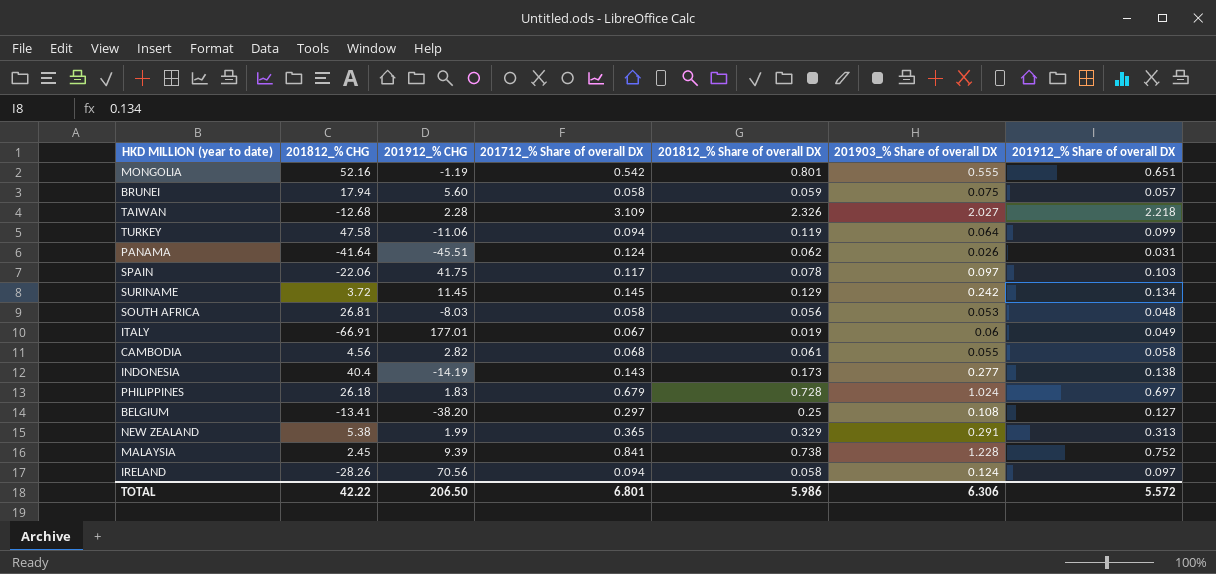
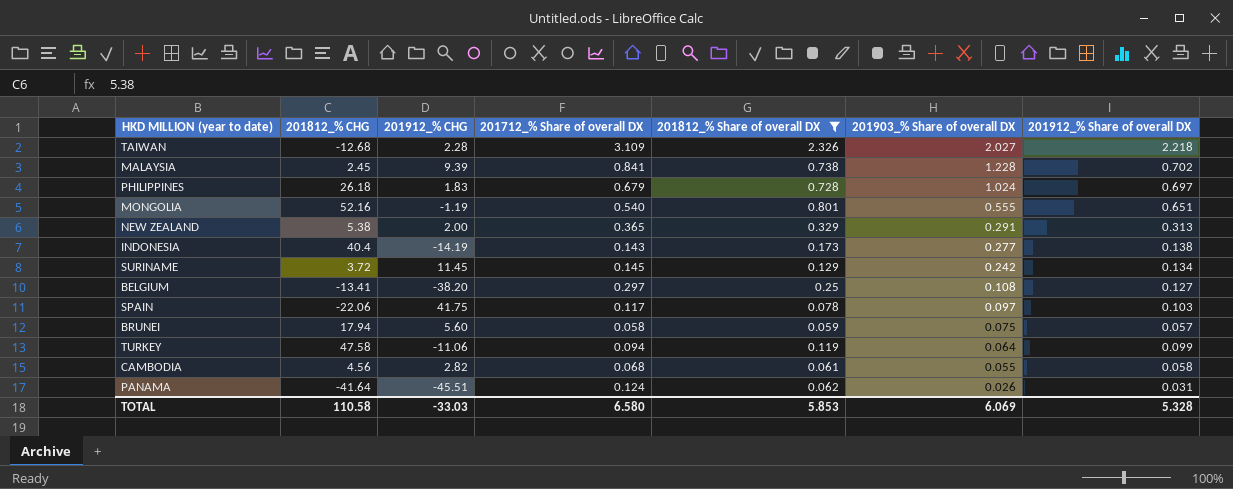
filter: none -> 201812_% Share of overall DX >= 0.059
row order: none -> 201903_% Share of overall DX descending
MALAYSIA | 201912_% Share of overall DX: 0.752 -> 0.702
MONGOLIA | 201712_% Share of overall DX: 0.542 -> 0.540
NEW ZEALAND | 201912_% CHG: 1.99 -> 2.00
TOTAL | 201812_% CHG: 42.22 -> 110.58
TOTAL | 201912_% CHG: 206.50 -> -33.03
TOTAL | 201712_% Share of overall DX: 6.801 -> 6.580
TOTAL | 201812_% Share of overall DX: 5.986 -> 5.853
TOTAL | 201903_% Share of overall DX: 6.306 -> 6.069
TOTAL | 201912_% Share of overall DX: 5.572 -> 5.328

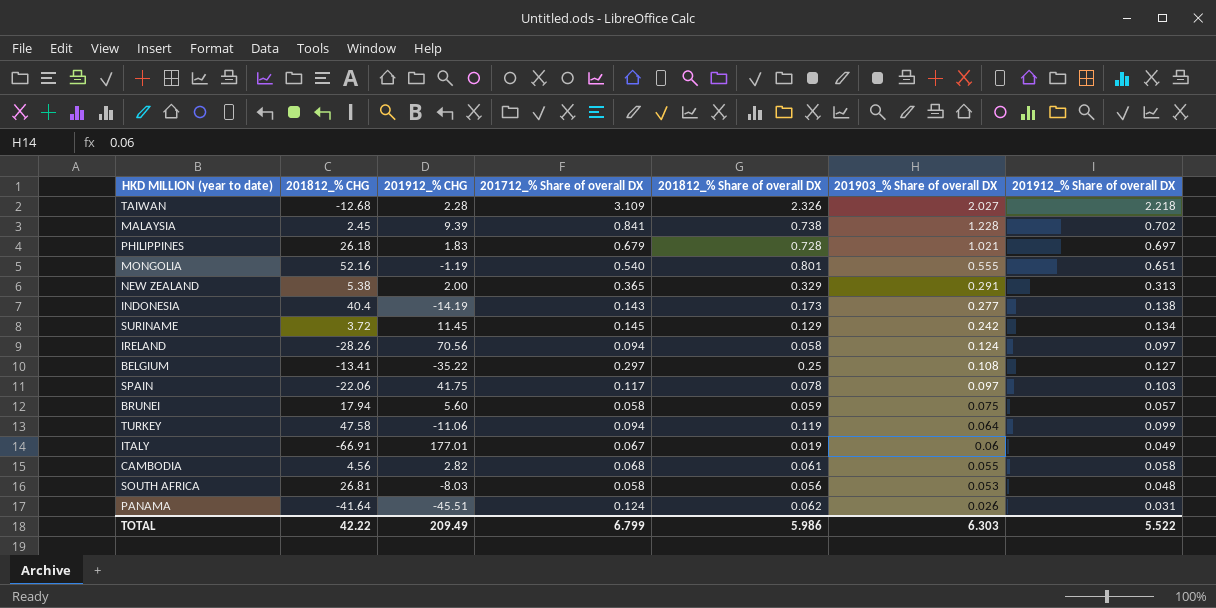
filter: 201812_% Share of overall DX >= 0.059 -> none
PHILIPPINES | 201903_% Share of overall DX: 1.024 -> 1.021
BELGIUM | 201912_% CHG: -38.20 -> -35.22
TOTAL | 201812_% CHG: 110.58 -> 42.22
TOTAL | 201912_% CHG: -33.03 -> 209.49
TOTAL | 201712_% Share of overall DX: 6.580 -> 6.799
TOTAL | 201812_% Share of overall DX: 5.853 -> 5.986
TOTAL | 201903_% Share of overall DX: 6.069 -> 6.303
TOTAL | 201912_% Share of overall DX: 5.328 -> 5.522

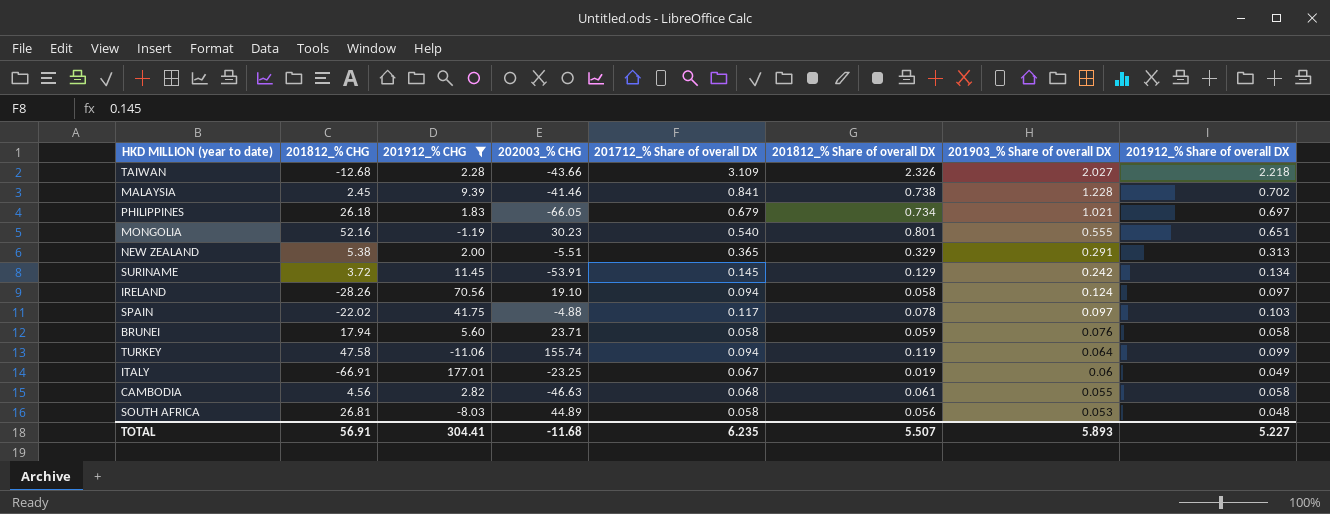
filter: none -> 201912_% CHG >= -11.06
column 202003_% CHG | position: none -> 4
PHILIPPINES | 201812_% Share of overall DX: 0.728 -> 0.734
SPAIN | 201812_% CHG: -22.06 -> -22.02
BRUNEI | 201903_% Share of overall DX: 0.075 -> 0.076
BRUNEI | 201912_% Share of overall DX: 0.057 -> 0.058
TOTAL | 201812_% CHG: 42.22 -> 56.91
TOTAL | 201912_% CHG: 209.49 -> 304.41
TOTAL | 201712_% Share of overall DX: 6.799 -> 6.235
TOTAL | 201812_% Share of overall DX: 5.986 -> 5.507
TOTAL | 201903_% Share of overall DX: 6.303 -> 5.893
TOTAL | 201912_% Share of overall DX: 5.522 -> 5.227

